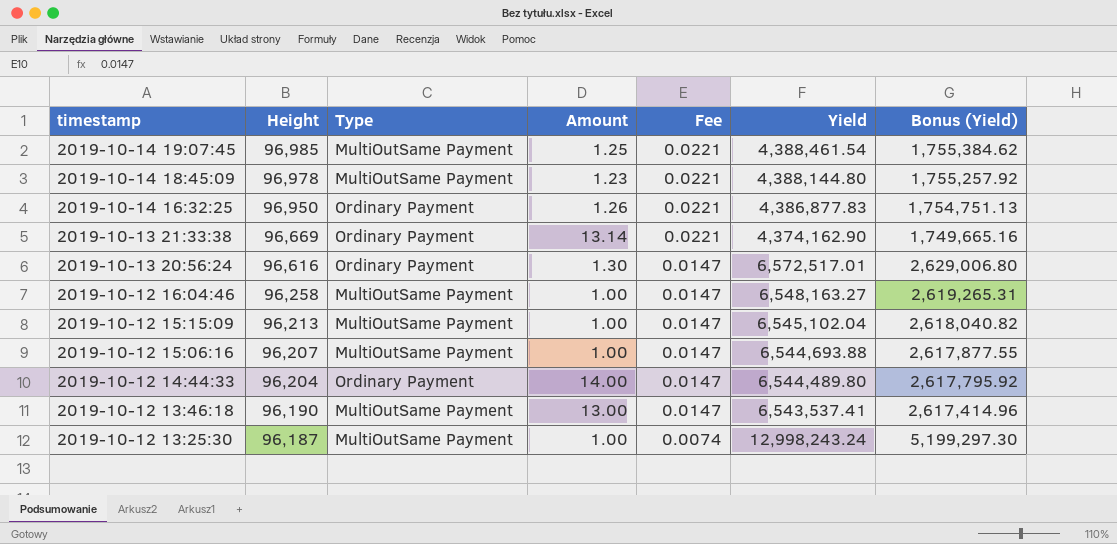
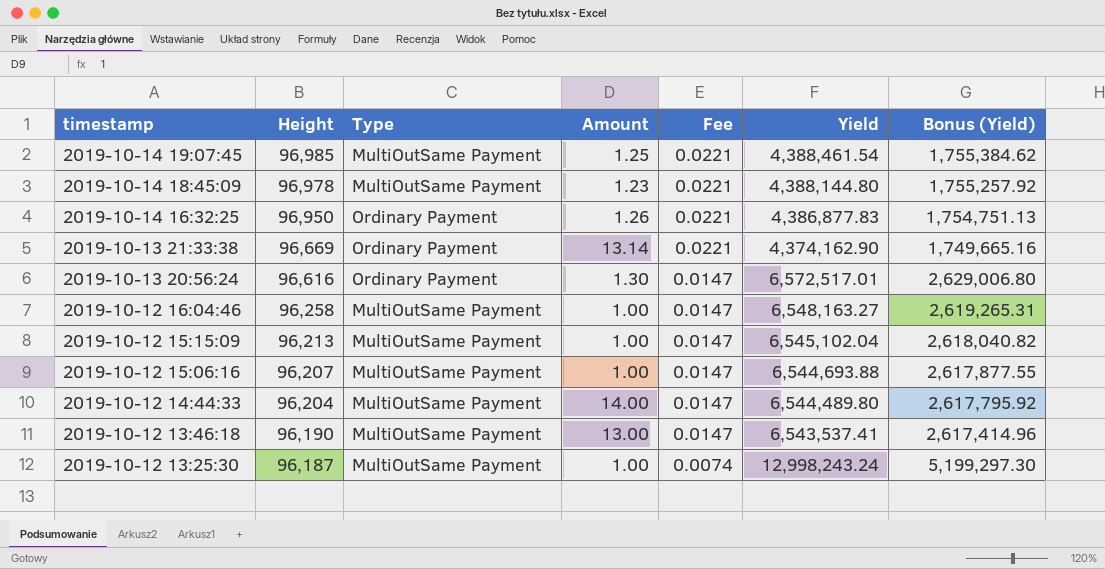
2019-10-12 14:44:33 | Type: Ordinary Payment -> MultiOutSame Payment

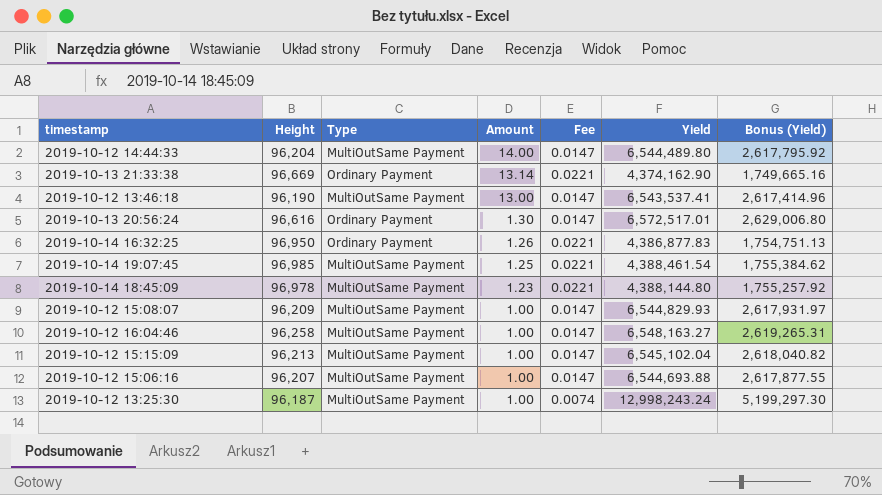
row order: timestamp descending -> Amount descending
row 2019-10-12 15:08:07: none -> 96,209 | MultiOutSame Payment | 1.00 | 0.0147 | 6,544,829.93 | 2,617,931.97

